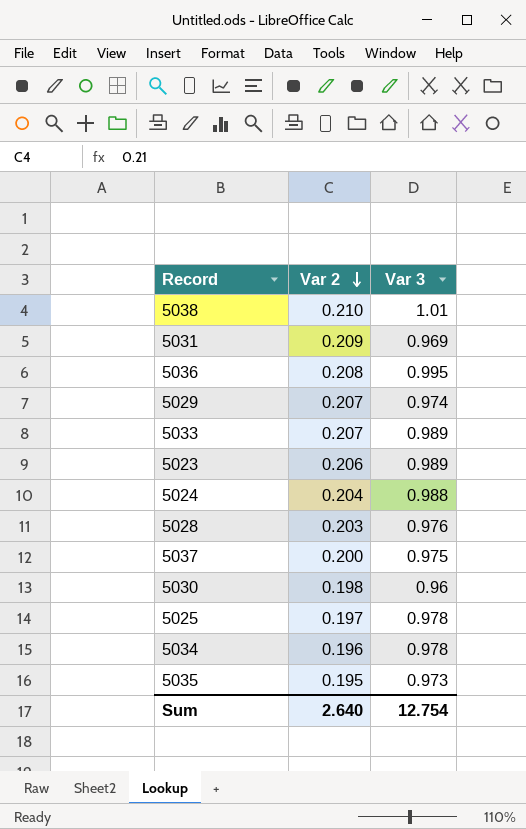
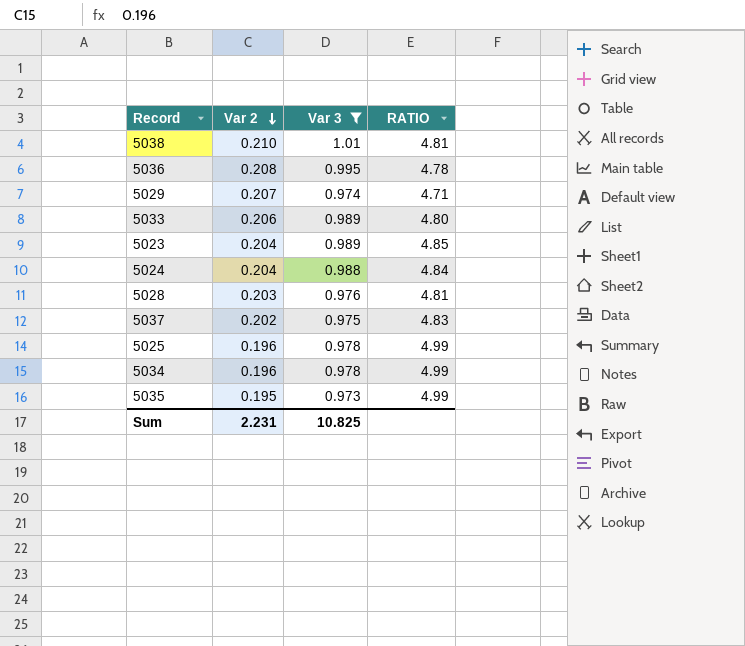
filter: none -> Var 3 >= 0.973
column RATIO | formula: none -> [Var 3] / [Var 2]
5033 | Var 2: 0.207 -> 0.206
5023 | Var 2: 0.206 -> 0.204
5037 | Var 2: 0.200 -> 0.202
5025 | Var 2: 0.197 -> 0.196
Sum | Var 2: 2.640 -> 2.231
Sum | Var 3: 12.754 -> 10.825

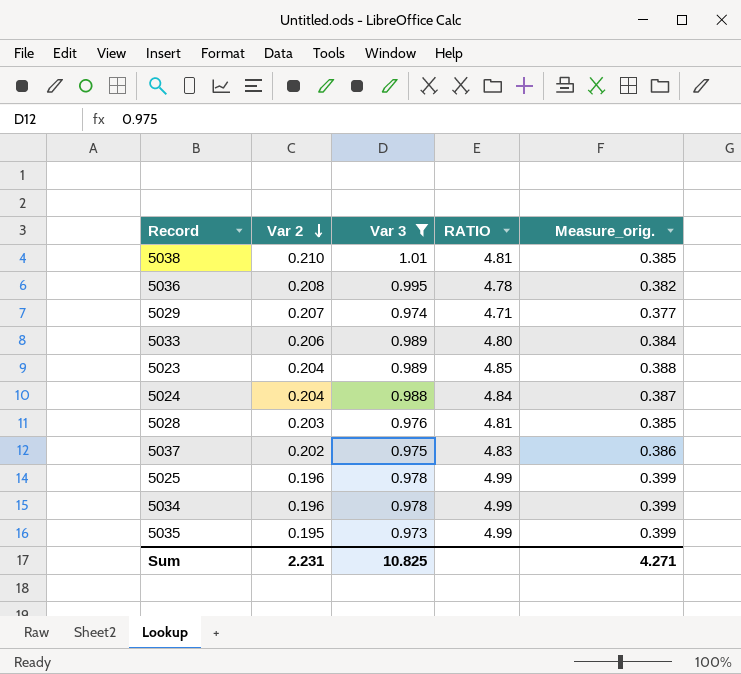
column Measure_orig. | formula: none -> [RATIO] * 0.08

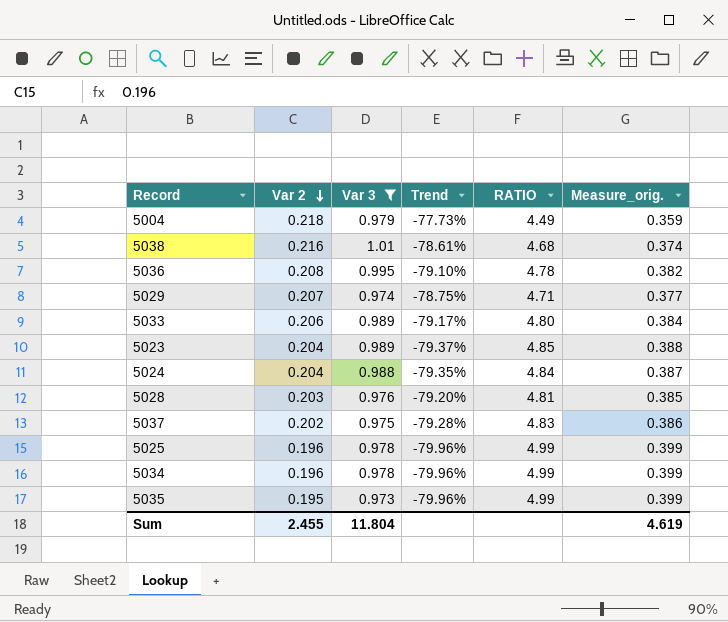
column Trend | formula: none -> ([Var 2] - [Var 3]) / [Var 3]
row 5004: none -> 0.218 | 0.979 | -77.73% | 4.49 | 0.359
5038 | Var 2: 0.210 -> 0.216
5038 | RATIO: 4.81 -> 4.68
5038 | Measure_orig.: 0.385 -> 0.374
Sum | Var 2: 2.231 -> 2.455
Sum | Var 3: 10.825 -> 11.804
Sum | Measure_orig.: 4.271 -> 4.619

